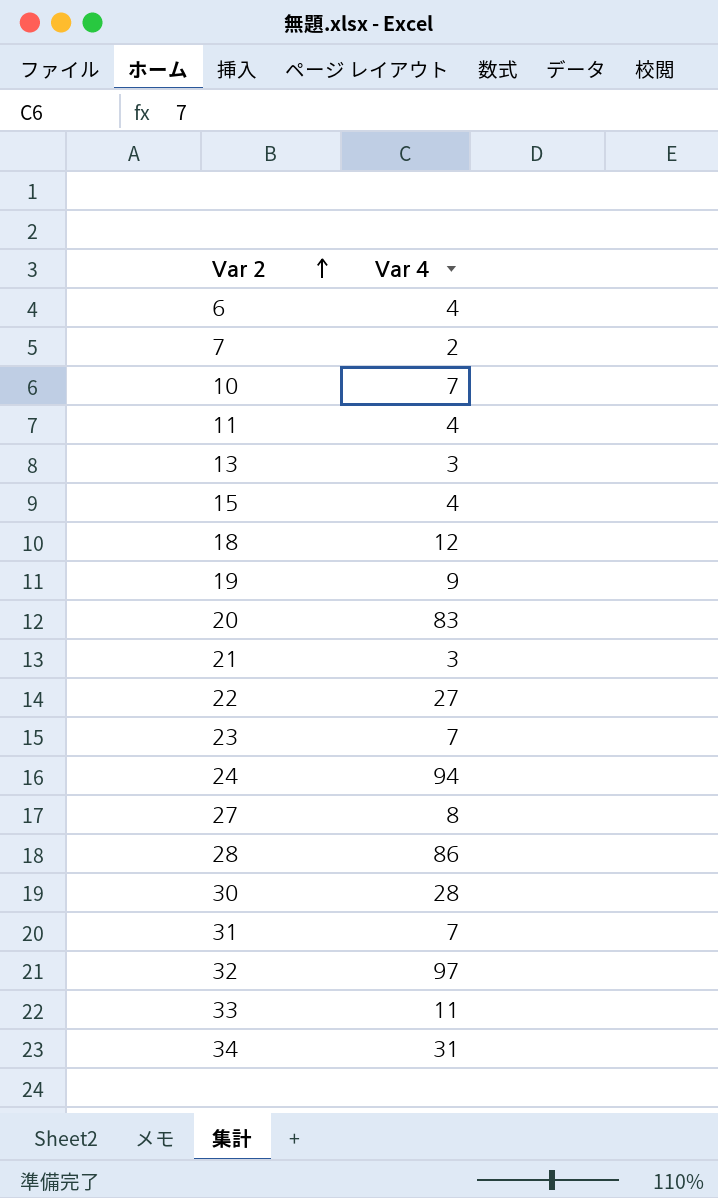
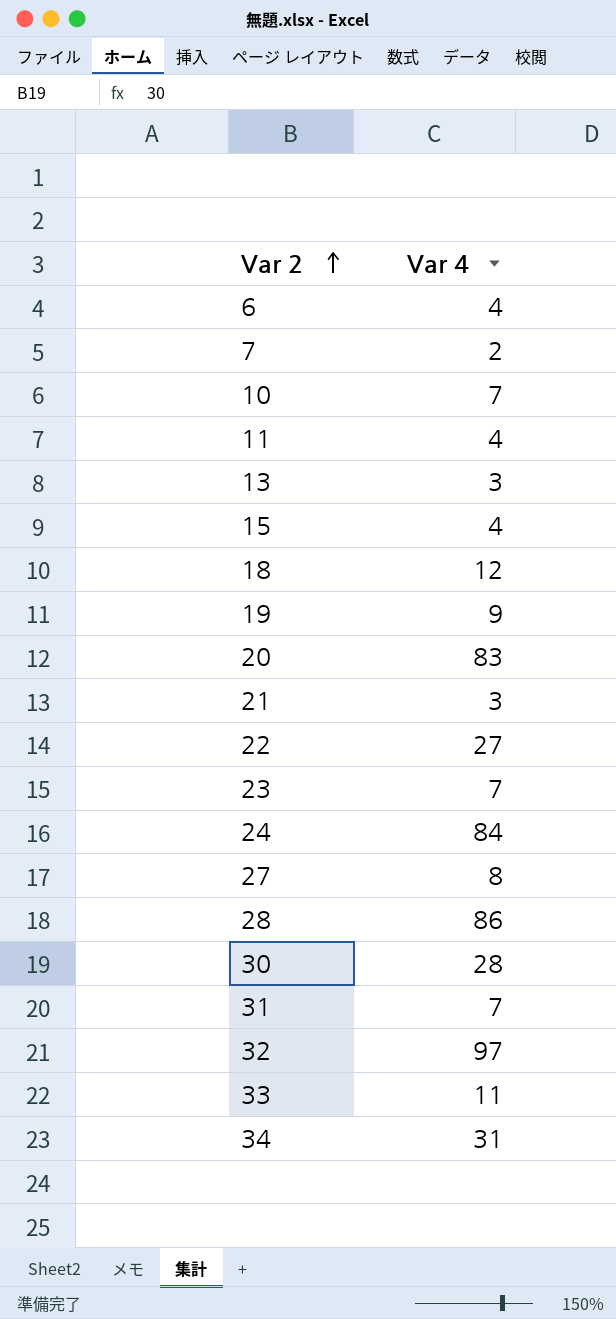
24 | Var 4: 94 -> 84

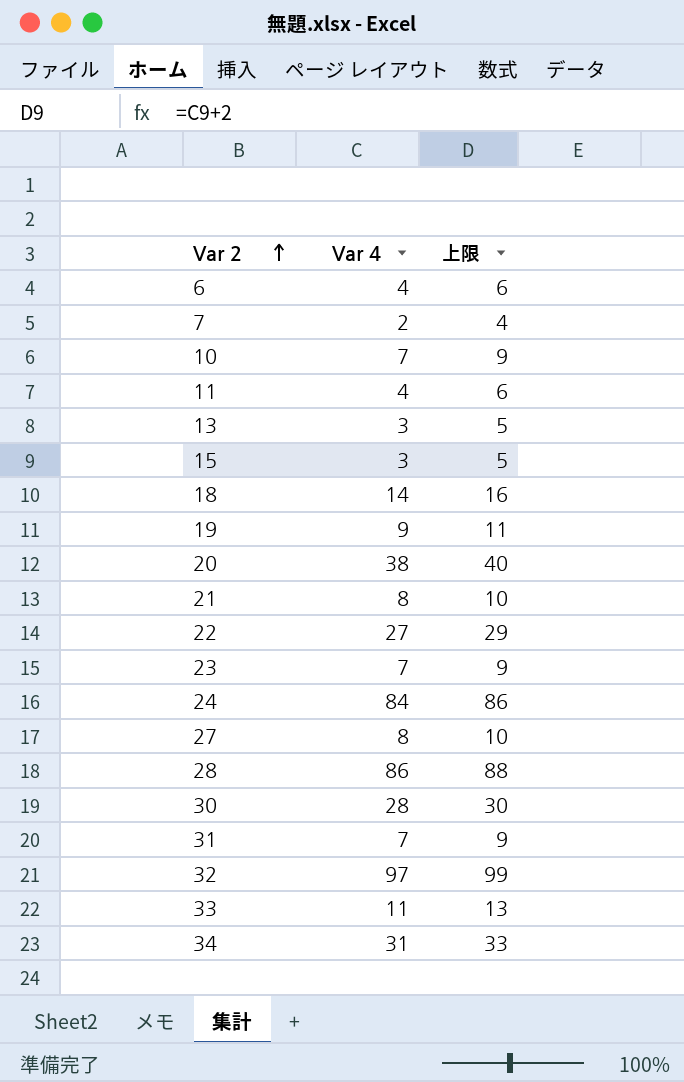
column 上限 | formula: none -> [Var 4] + 2
15 | Var 4: 4 -> 3
18 | Var 4: 12 -> 14
20 | Var 4: 83 -> 38
21 | Var 4: 3 -> 8

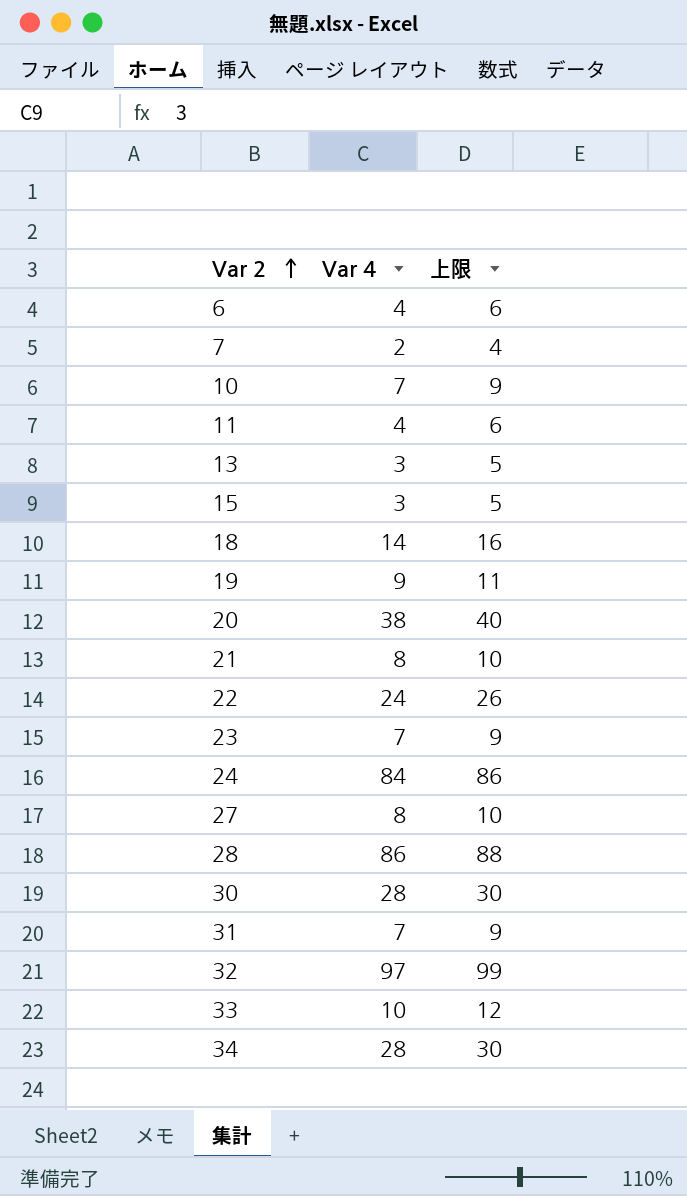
22 | Var 4: 27 -> 24
22 | 上限: 29 -> 26
33 | Var 4: 11 -> 10
33 | 上限: 13 -> 12
34 | Var 4: 31 -> 28
34 | 上限: 33 -> 30

